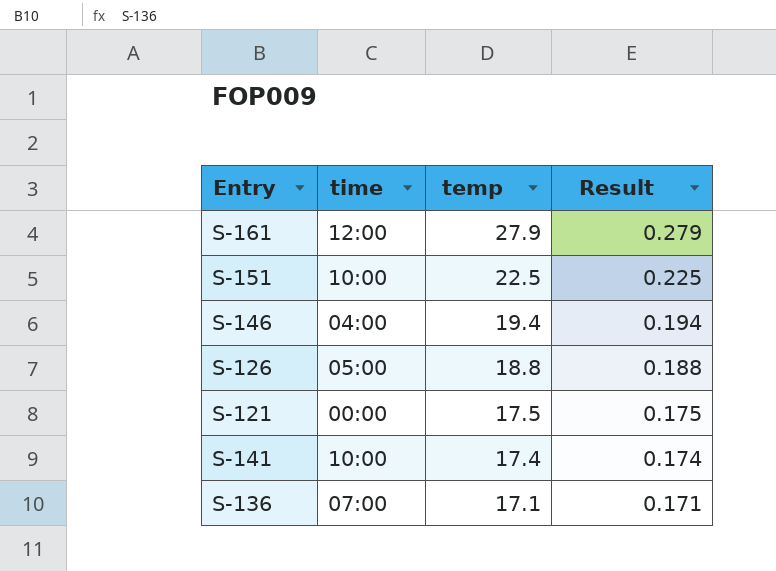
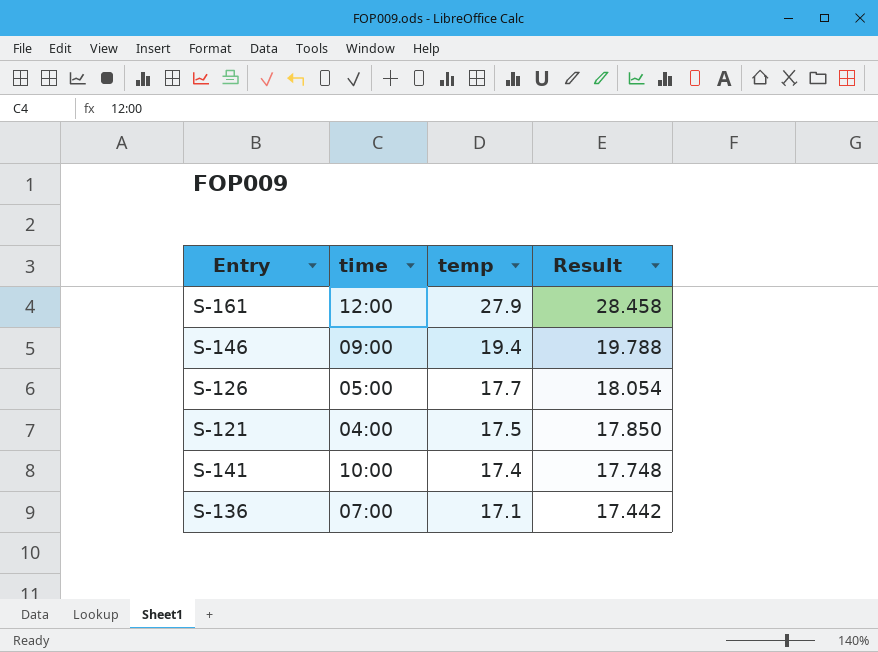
column Result | formula: [temp] * 0.01 -> [temp] * 1.02
row S-151: 10:00 | 22.5 | 0.225 -> none
S-146 | time: 04:00 -> 09:00
S-126 | temp: 18.8 -> 17.7
S-121 | time: 00:00 -> 04:00

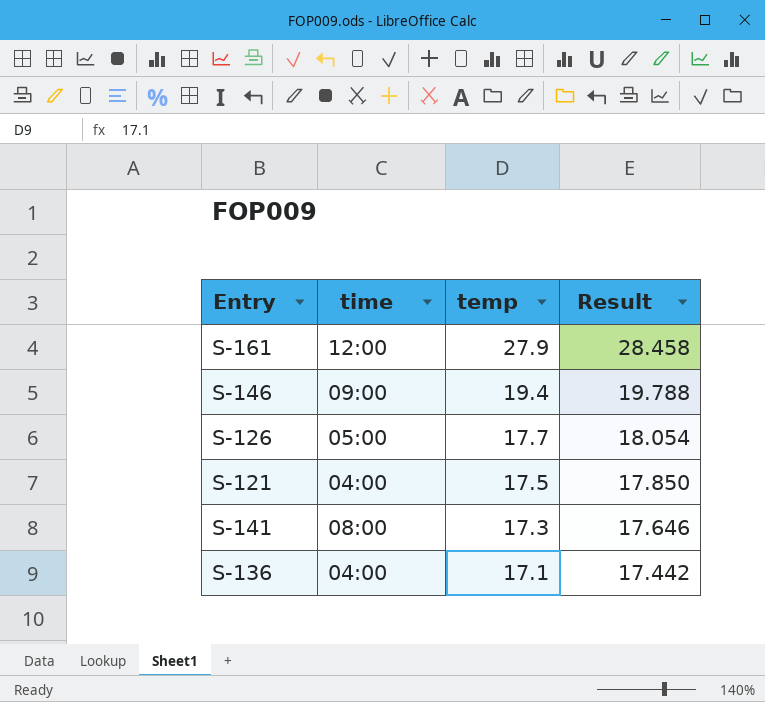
S-141 | time: 10:00 -> 08:00
S-141 | temp: 17.4 -> 17.3
S-141 | Result: 17.748 -> 17.646
S-136 | time: 07:00 -> 04:00

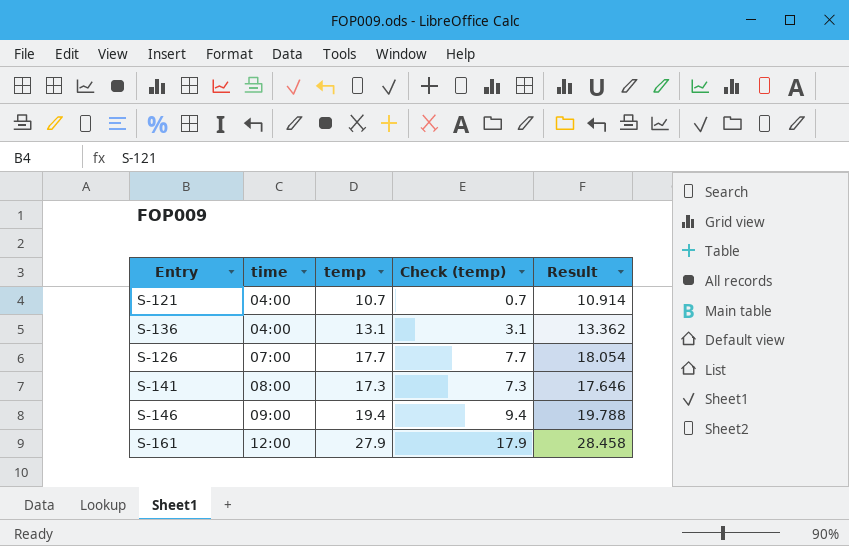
row order: temp descending -> time ascending
column Check (temp) | formula: none -> [temp] - 10
S-121 | temp: 17.5 -> 10.7
S-121 | Result: 17.850 -> 10.914
S-136 | temp: 17.1 -> 13.1
S-136 | Result: 17.442 -> 13.362
S-126 | time: 05:00 -> 07:00

